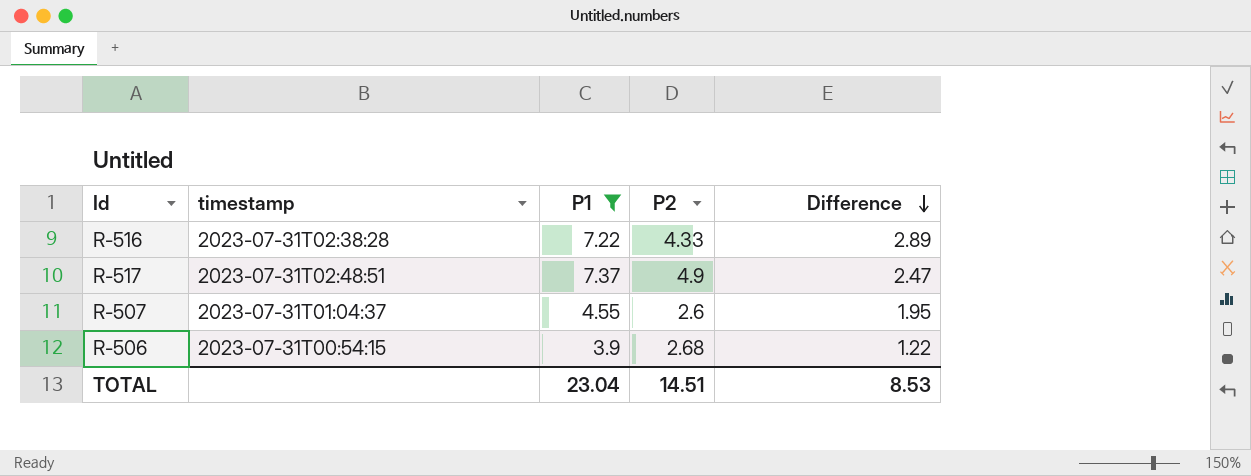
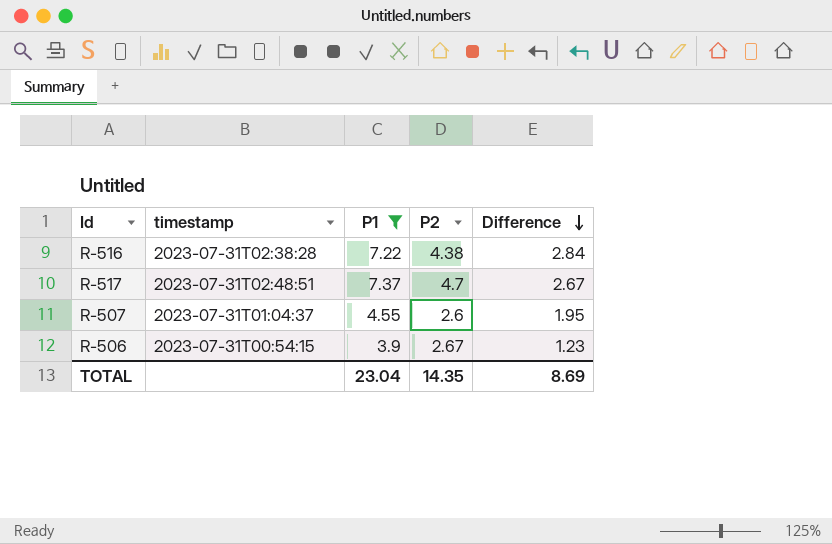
R-516 | P2: 4.33 -> 4.38
R-516 | Difference: 2.89 -> 2.84
R-517 | P2: 4.9 -> 4.7
R-517 | Difference: 2.47 -> 2.67
R-506 | P2: 2.68 -> 2.67
R-506 | Difference: 1.22 -> 1.23
TOTAL | P2: 14.51 -> 14.35
TOTAL | Difference: 8.53 -> 8.69

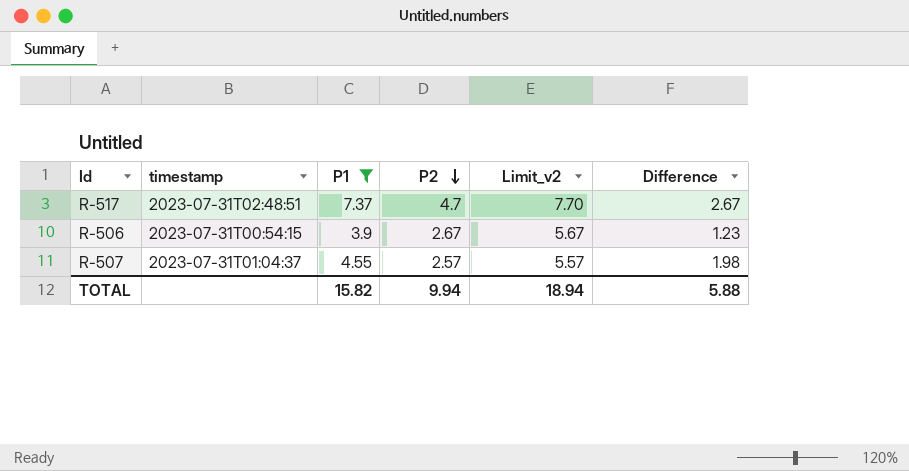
row order: Difference descending -> P2 descending
column Limit_v2 | formula: none -> [P2] + 3
row R-516: 2023-07-31T02:38:28 | 7.22 | 4.38 | 2.84 -> none
R-507 | P2: 2.6 -> 2.57
R-507 | Difference: 1.95 -> 1.98
TOTAL | P1: 23.04 -> 15.82
TOTAL | P2: 14.35 -> 9.94
TOTAL | Difference: 8.69 -> 5.88

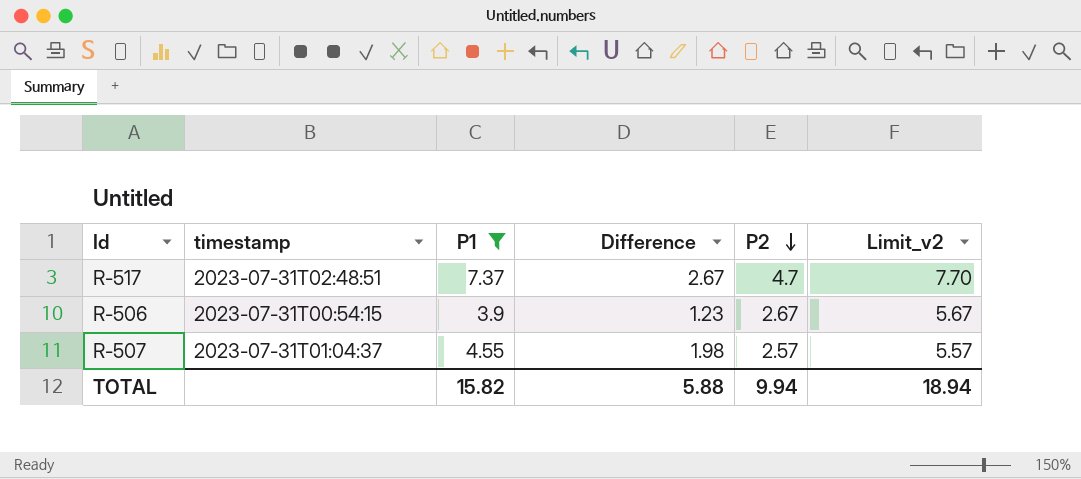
column Difference | position: 6 -> 4

